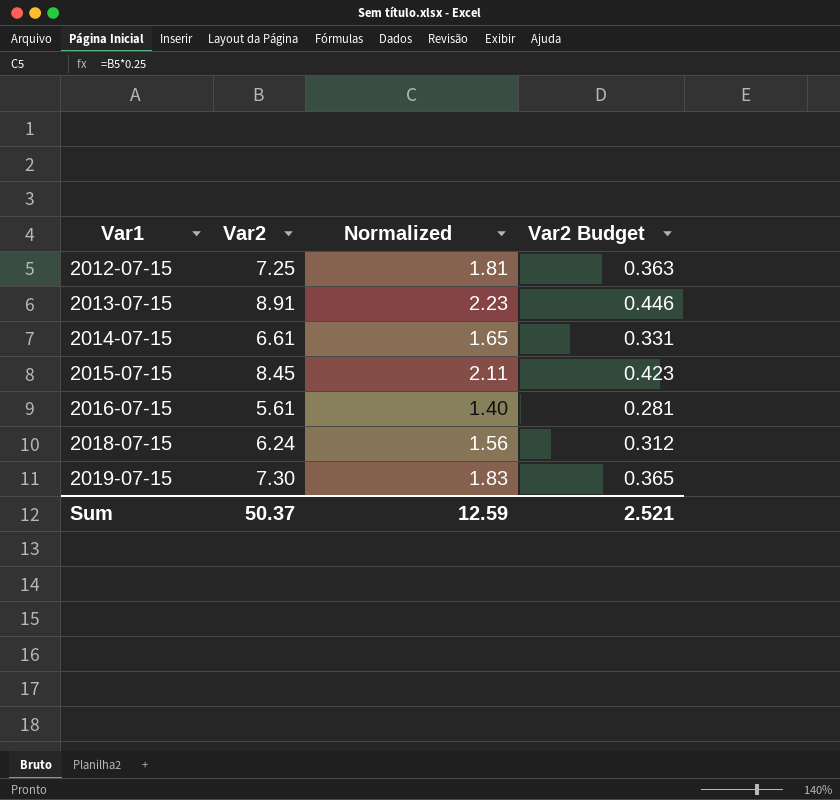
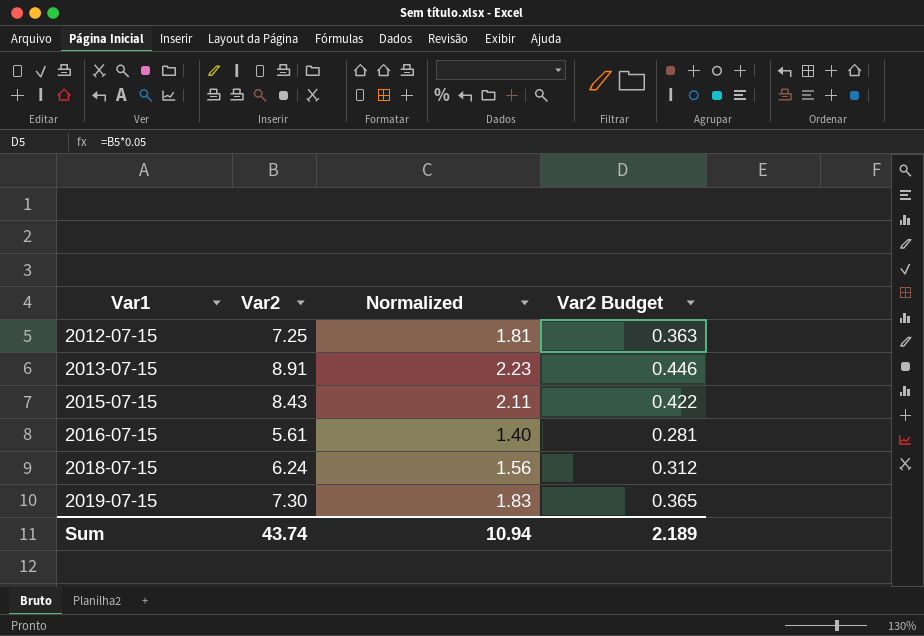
row 2014-07-15: 6.61 | 1.65 | 0.331 -> none
2015-07-15 | Var2: 8.45 -> 8.43
2015-07-15 | Var2 Budget: 0.423 -> 0.422
Sum | Var2: 50.37 -> 43.74
Sum | Normalized: 12.59 -> 10.94
Sum | Var2 Budget: 2.521 -> 2.189

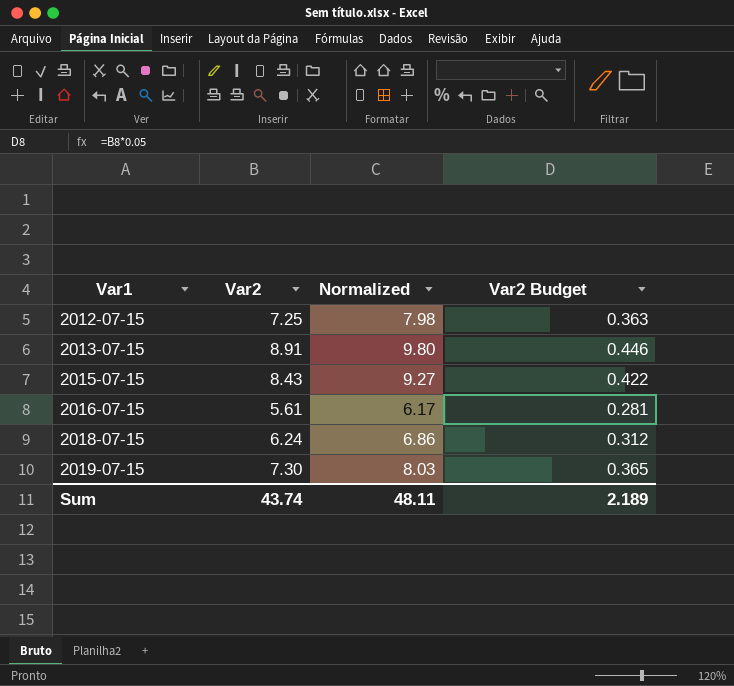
column Normalized | formula: [Var2] * 0.25 -> [Var2] * 1.1
Sum | Normalized: 10.94 -> 48.11

